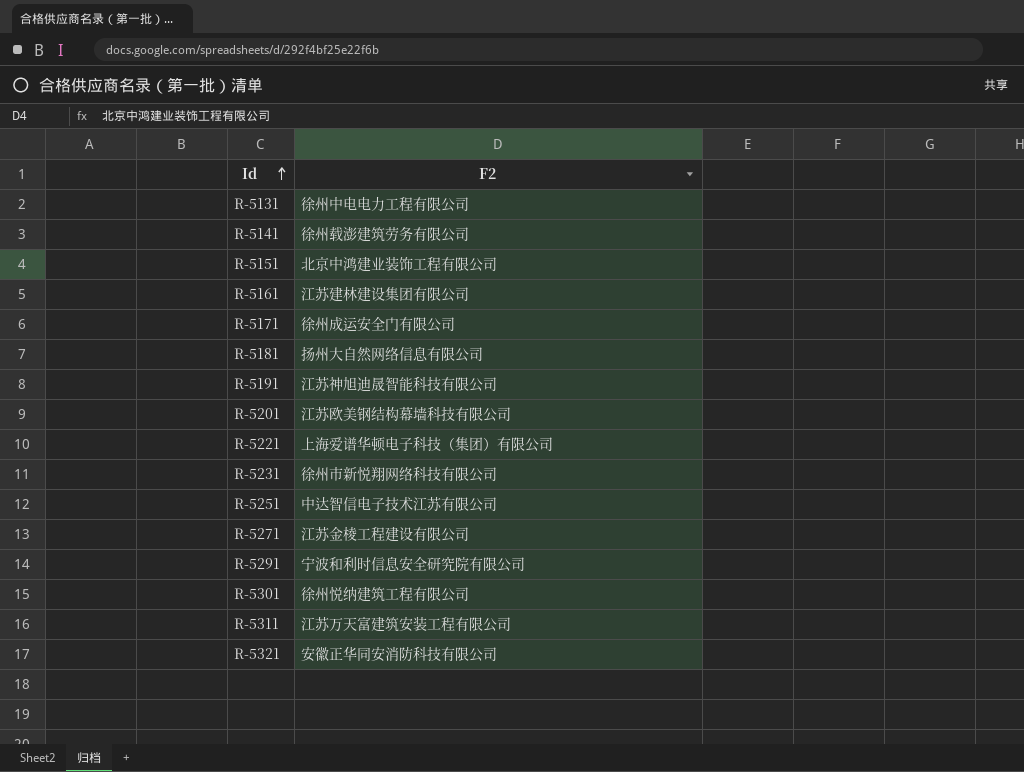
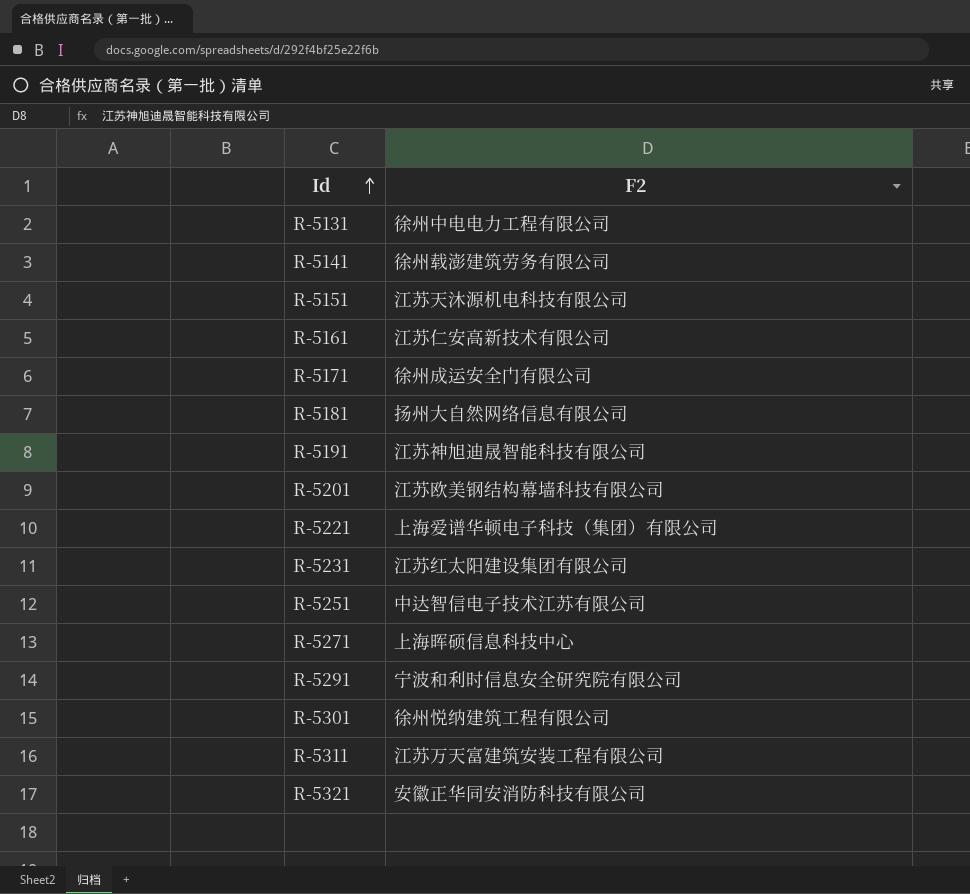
R-5151 | F2: 北京中鸿建业装饰工程有限公司 -> 江苏天沐源机电科技有限公司
R-5161 | F2: 江苏建林建设集团有限公司 -> 江苏仁安高新技术有限公司
R-5231 | F2: 徐州市新悦翔网络科技有限公司 -> 江苏红太阳建设集团有限公司
R-5271 | F2: 江苏金棱工程建设有限公司 -> 上海晖硕信息科技中心

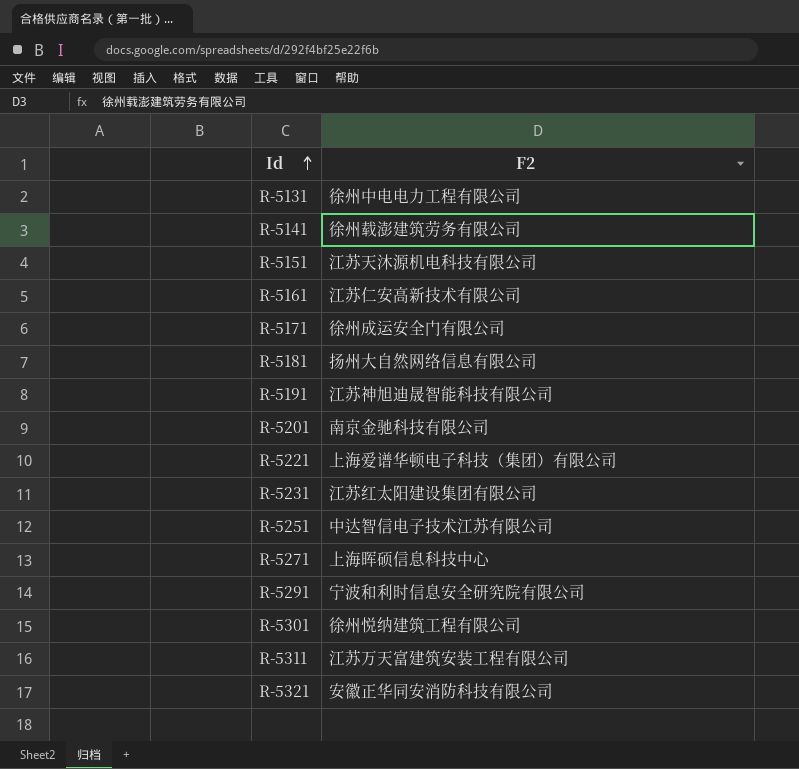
R-5201 | F2: 江苏欧美钢结构幕墙科技有限公司 -> 南京金驰科技有限公司

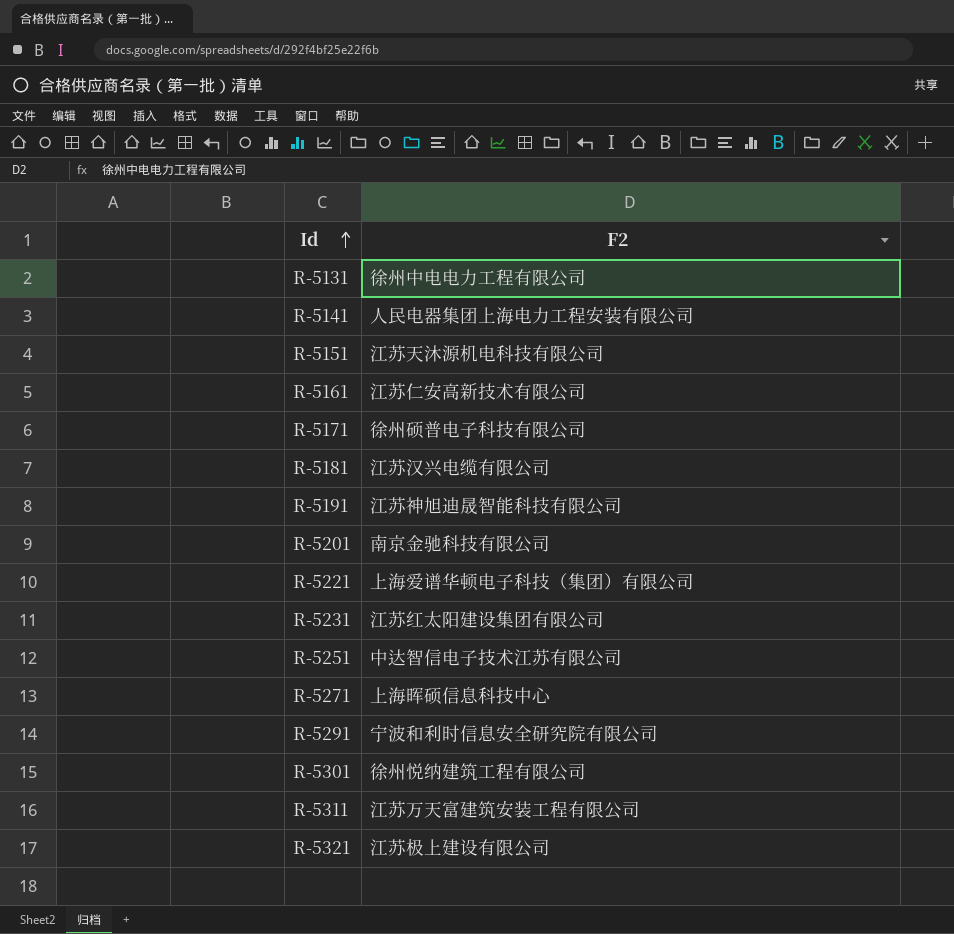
R-5141 | F2: 徐州载澎建筑劳务有限公司 -> 人民电器集团上海电力工程安装有限公司
R-5171 | F2: 徐州成运安全门有限公司 -> 徐州硕普电子科技有限公司
R-5181 | F2: 扬州大自然网络信息有限公司 -> 江苏汉兴电缆有限公司
R-5321 | F2: 安徽正华同安消防科技有限公司 -> 江苏极上建设有限公司

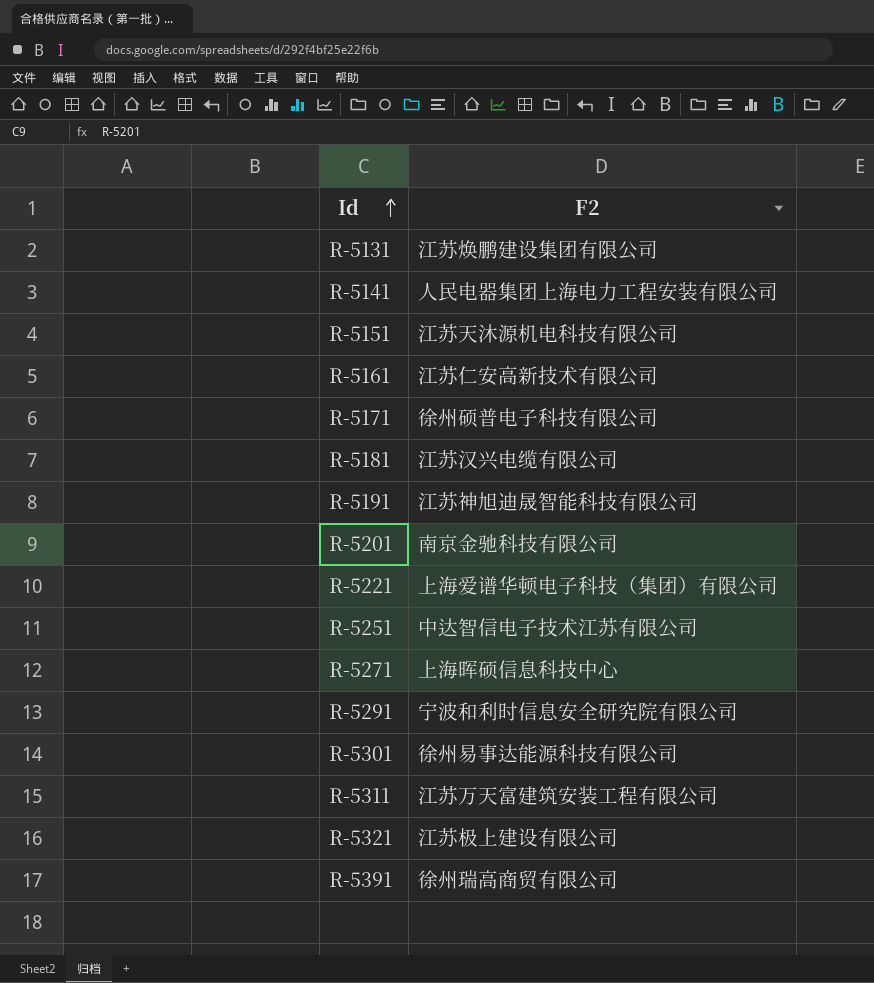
row R-5231: 江苏红太阳建设集团有限公司 -> none
R-5131 | F2: 徐州中电电力工程有限公司 -> 江苏焕鹏建设集团有限公司
R-5301 | F2: 徐州悦纳建筑工程有限公司 -> 徐州易事达能源科技有限公司
row R-5391: none -> 徐州瑞高商贸有限公司

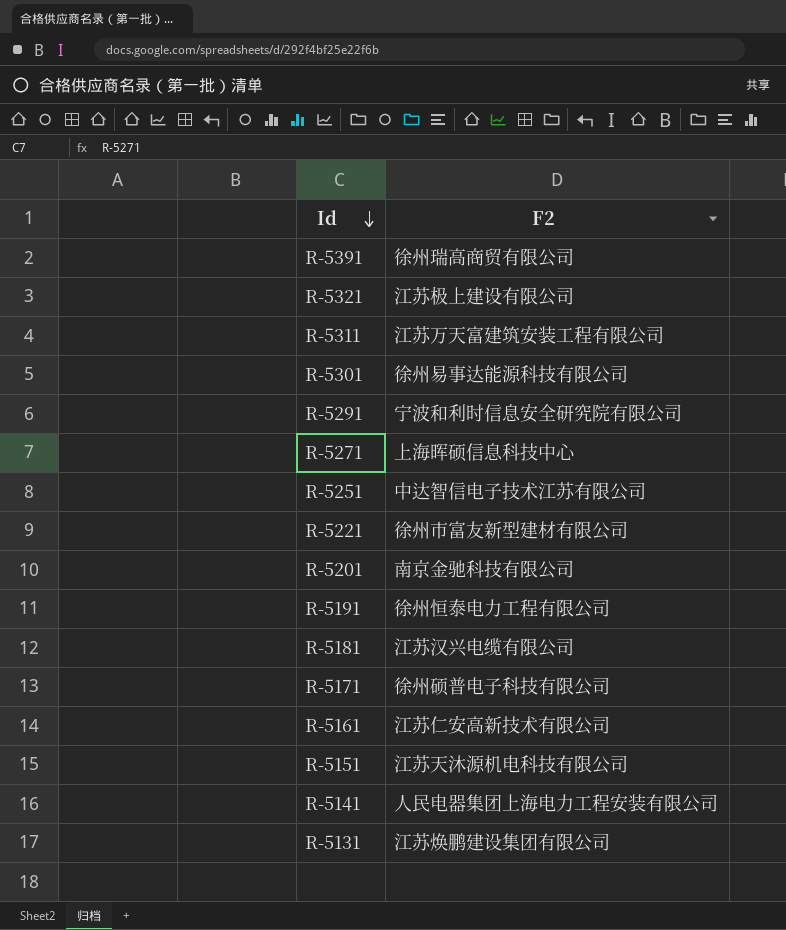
row order: Id ascending -> Id descending
R-5221 | F2: 上海爱谱华顿电子科技（集团）有限公司 -> 徐州市富友新型建材有限公司
R-5191 | F2: 江苏神旭迪晟智能科技有限公司 -> 徐州恒泰电力工程有限公司

